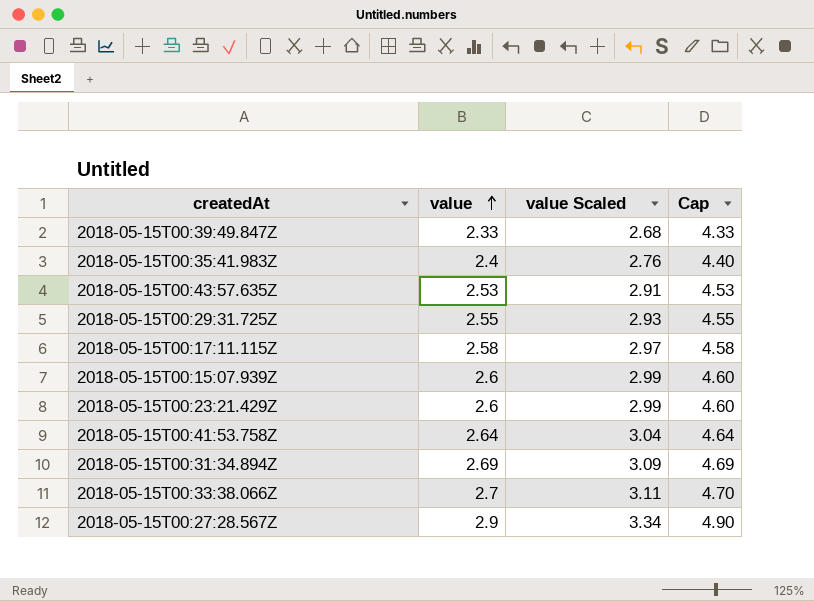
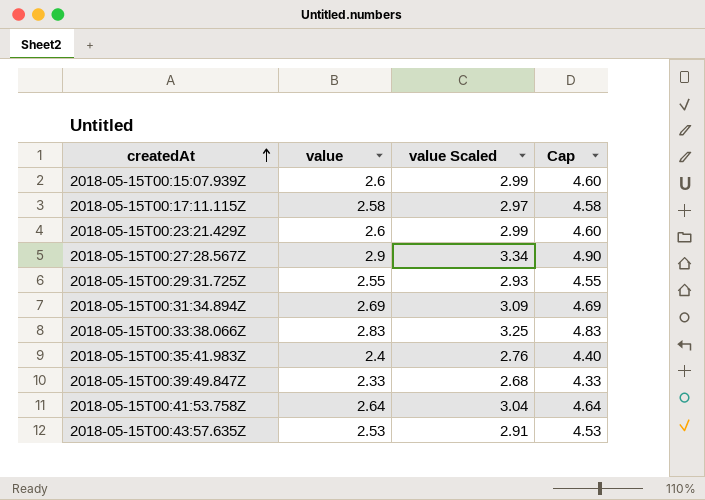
row order: value ascending -> createdAt ascending
2018-05-15T00:33:38.066Z | value: 2.7 -> 2.83
2018-05-15T00:33:38.066Z | value Scaled: 3.11 -> 3.25
2018-05-15T00:33:38.066Z | Cap: 4.70 -> 4.83

